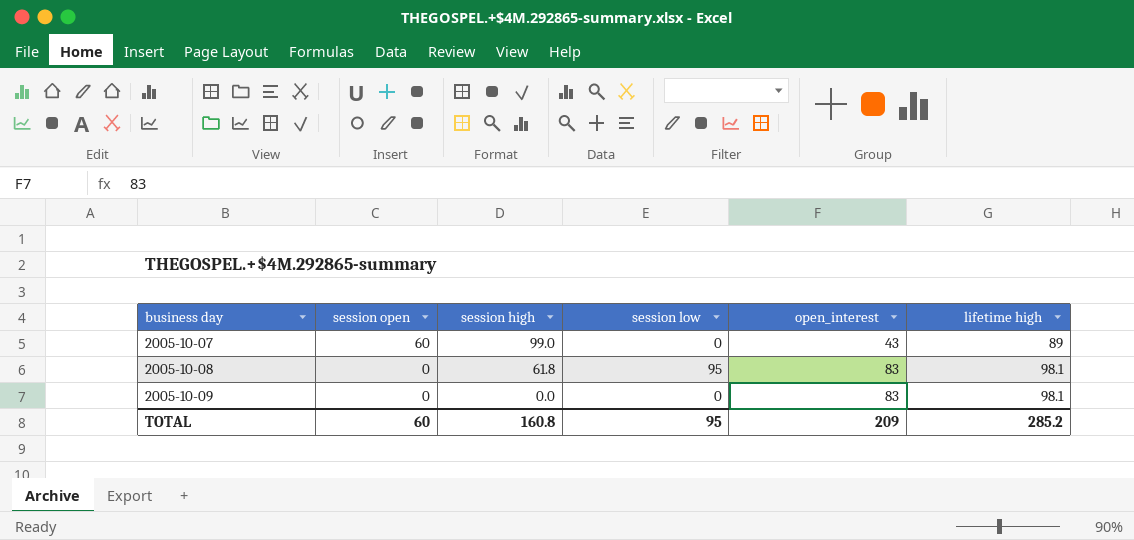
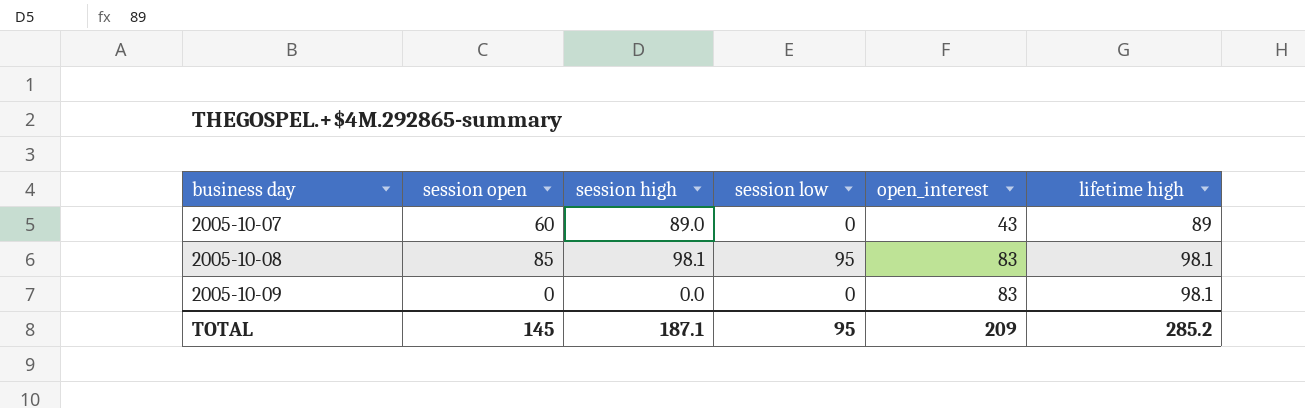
2005-10-07 | session high: 99.0 -> 89.0
2005-10-08 | session open: 0 -> 85
2005-10-08 | session high: 61.8 -> 98.1
TOTAL | session open: 60 -> 145
TOTAL | session high: 160.8 -> 187.1

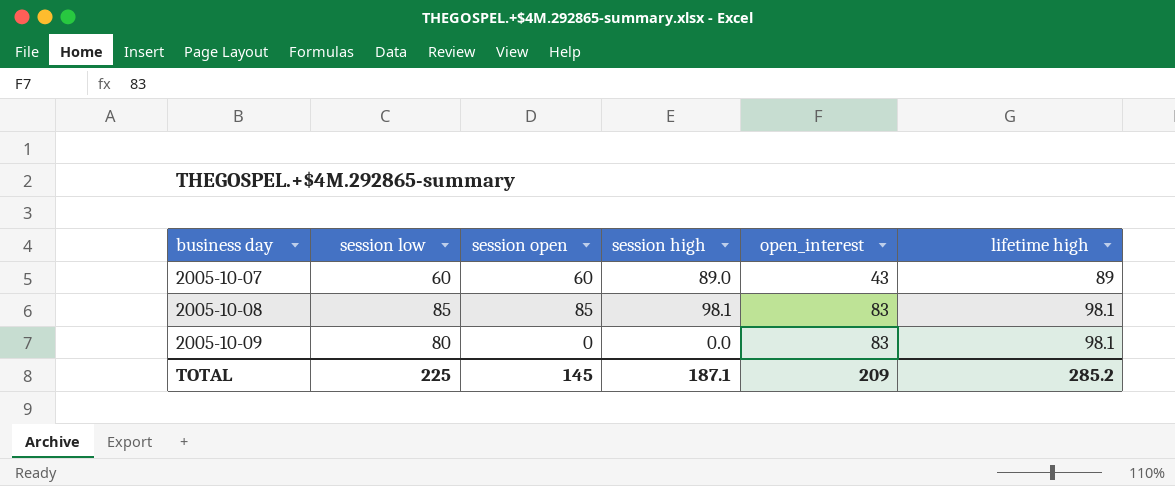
column session low | position: 4 -> 2
2005-10-07 | session low: 0 -> 60
2005-10-08 | session low: 95 -> 85
2005-10-09 | session low: 0 -> 80
TOTAL | session low: 95 -> 225

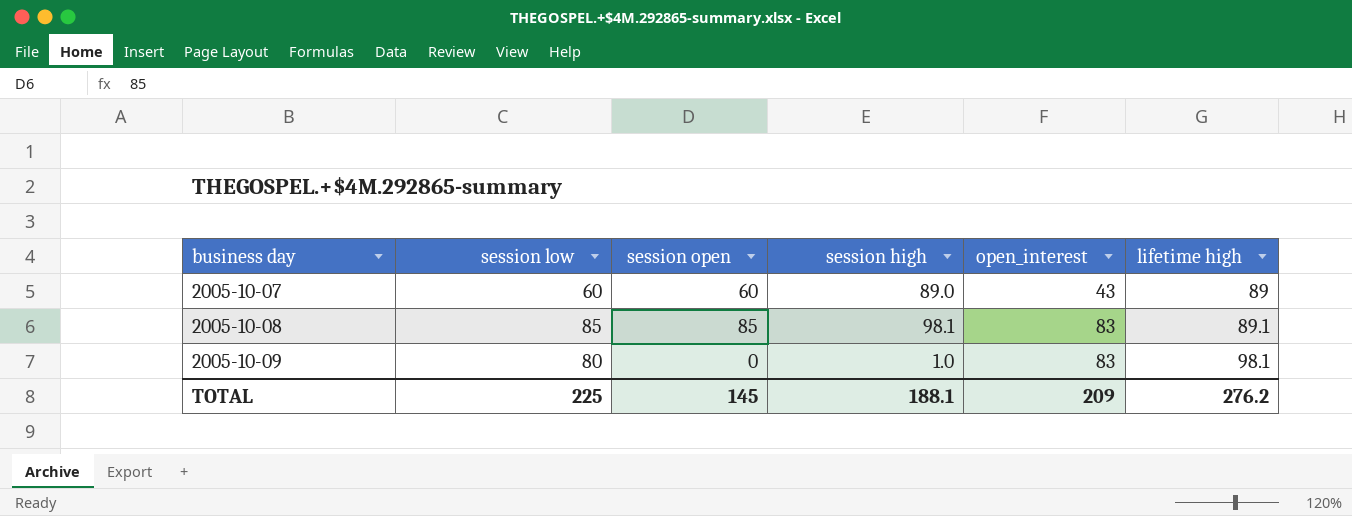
2005-10-08 | lifetime high: 98.1 -> 89.1
2005-10-09 | session high: 0.0 -> 1.0
TOTAL | session high: 187.1 -> 188.1
TOTAL | lifetime high: 285.2 -> 276.2

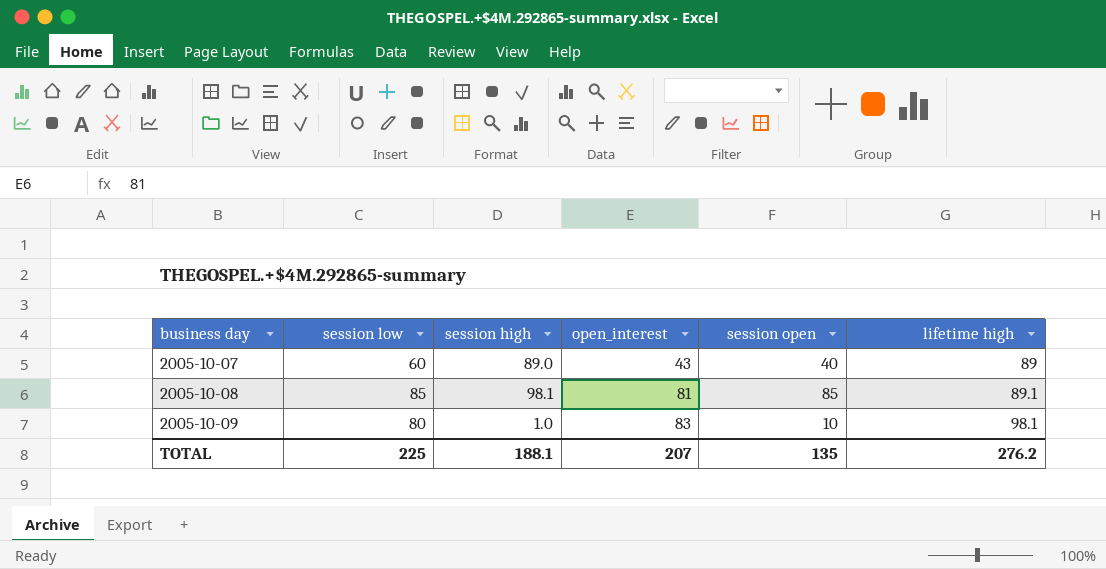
column session open | position: 3 -> 5
2005-10-07 | session open: 60 -> 40
2005-10-08 | open_interest: 83 -> 81
2005-10-09 | session open: 0 -> 10
TOTAL | open_interest: 209 -> 207
TOTAL | session open: 145 -> 135

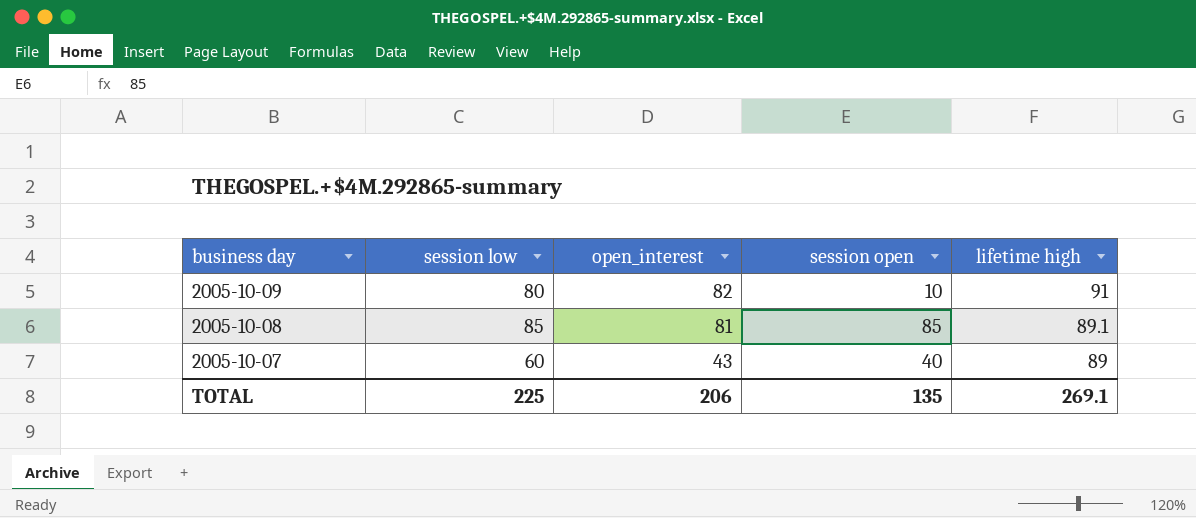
row order: business day ascending -> business day descending
column session high | position: 3 -> none
2005-10-09 | open_interest: 83 -> 82
2005-10-09 | lifetime high: 98.1 -> 91
TOTAL | open_interest: 207 -> 206
TOTAL | lifetime high: 276.2 -> 269.1

